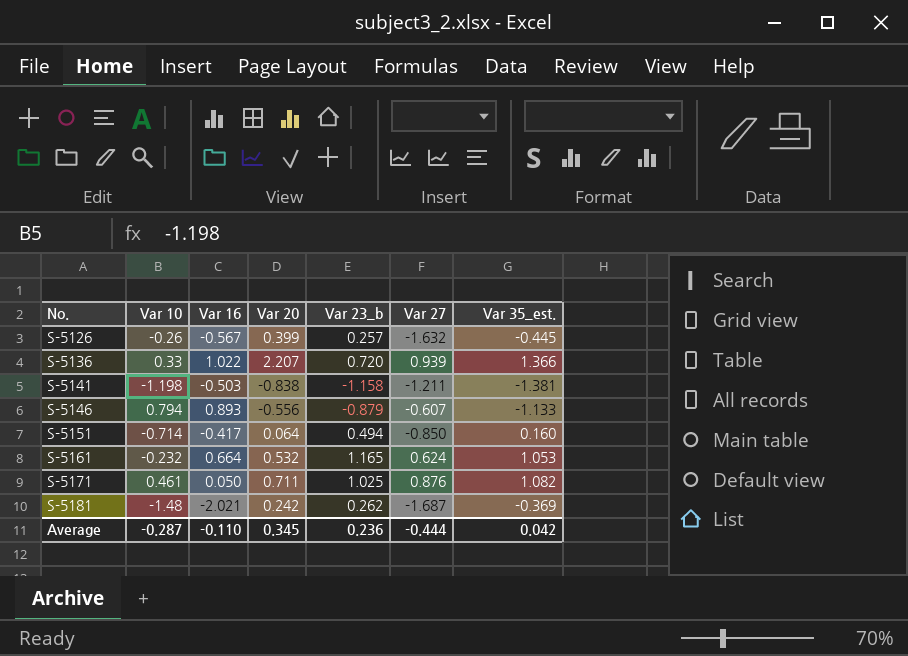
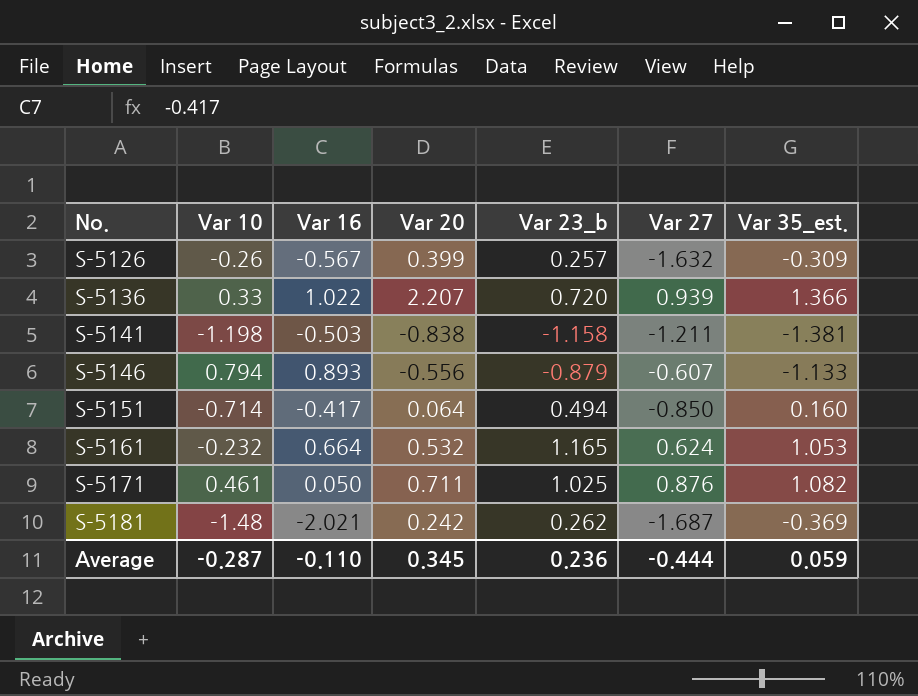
S-5126 | Var 35_est.: -0.445 -> -0.309
Average | Var 35_est.: 0.042 -> 0.059

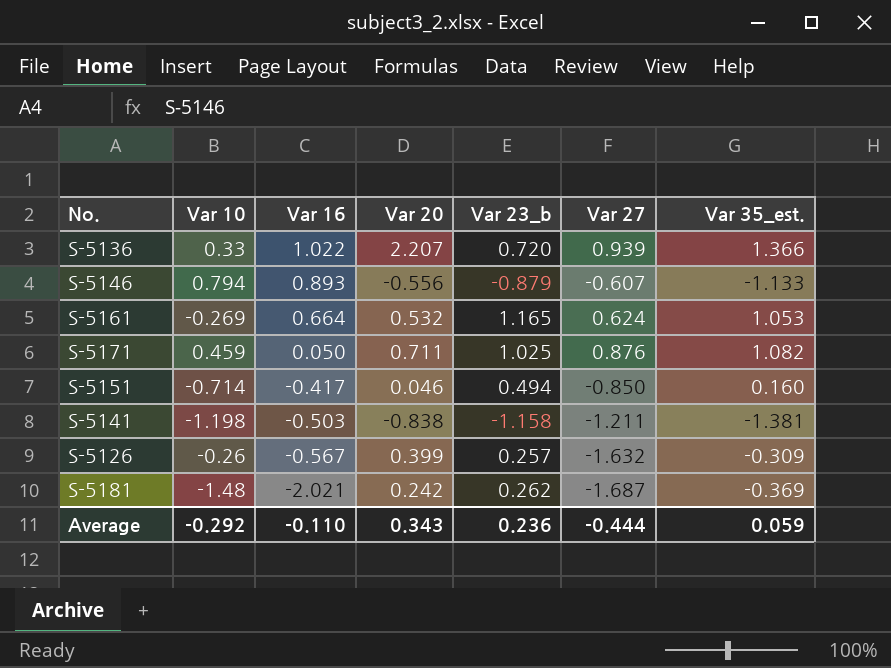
row order: No. ascending -> Var 16 descending
S-5161 | Var 10: -0.232 -> -0.269
S-5171 | Var 10: 0.461 -> 0.459
S-5151 | Var 20: 0.064 -> 0.046
Average | Var 10: -0.287 -> -0.292
Average | Var 20: 0.345 -> 0.343

